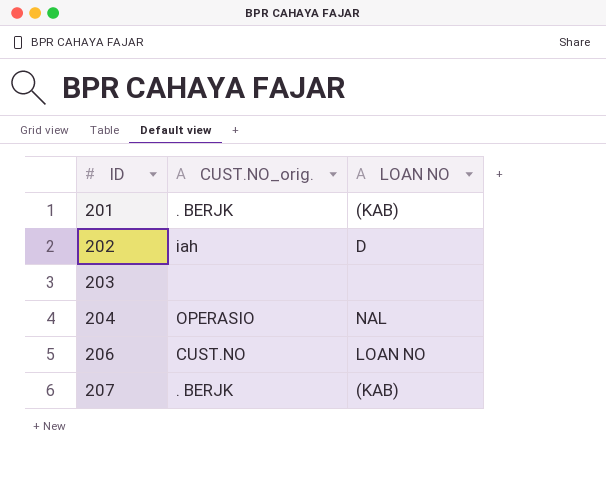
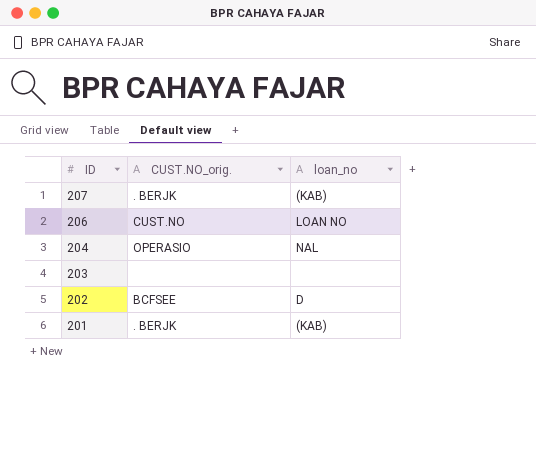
row order: ID ascending -> ID descending
column name: LOAN NO -> loan_no
202 | CUST.NO_orig.: iah -> BCFSEE

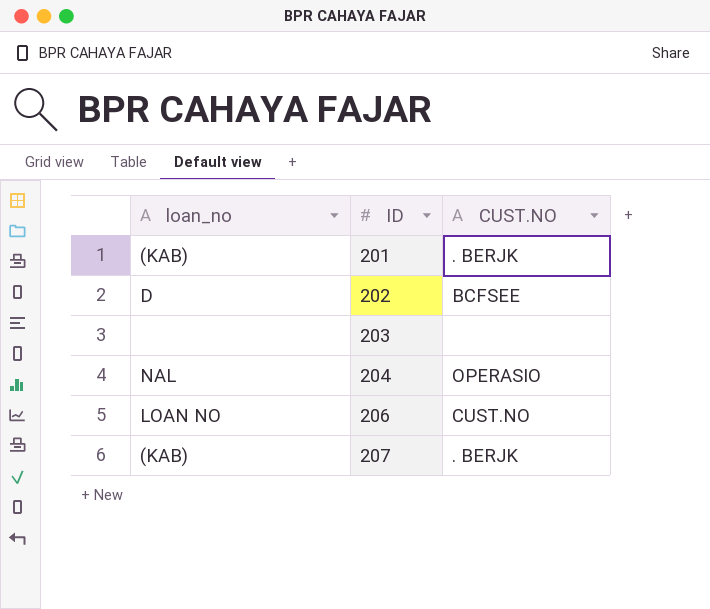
row order: ID descending -> ID ascending
column loan_no | position: 3 -> 1
column name: CUST.NO_orig. -> CUST.NO

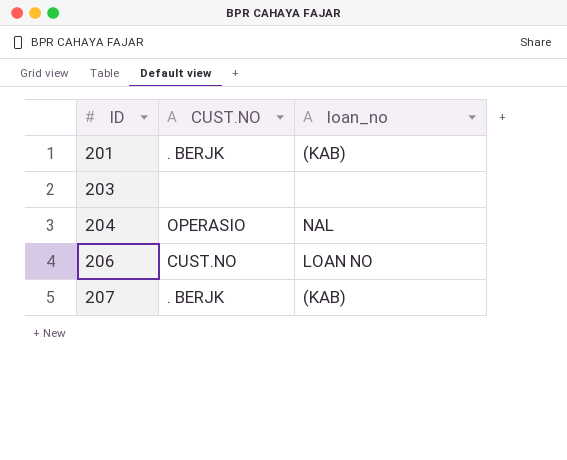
column loan_no | position: 1 -> 3
row 202: D | BCFSEE -> none

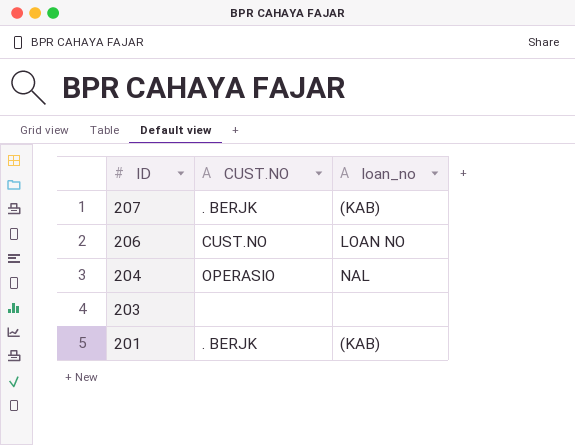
row order: ID ascending -> ID descending

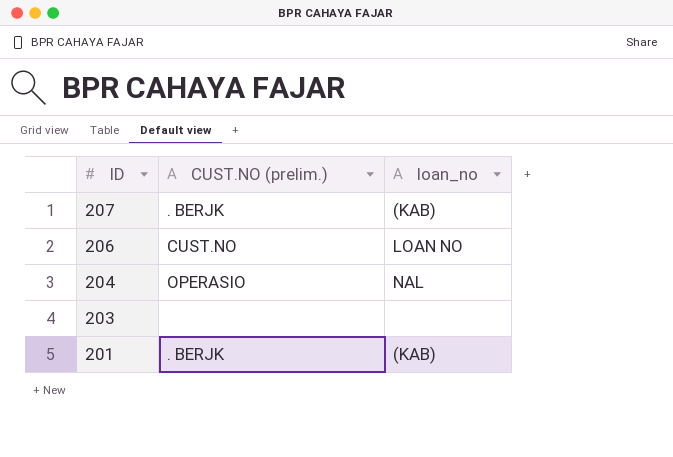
column name: CUST.NO -> CUST.NO (prelim.)

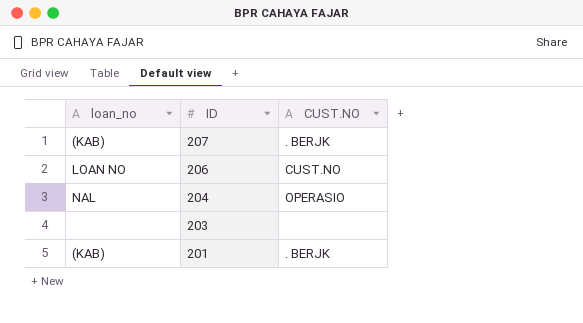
column loan_no | position: 3 -> 1
column name: CUST.NO (prelim.) -> CUST.NO

